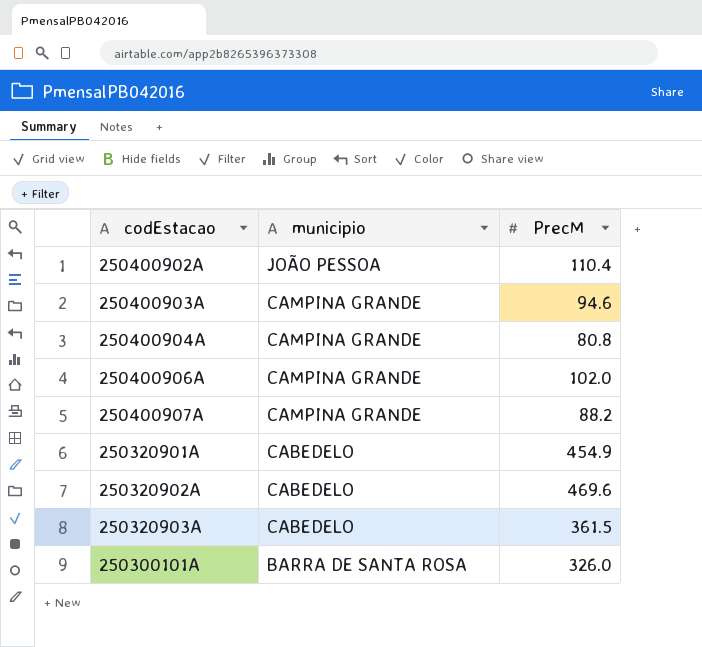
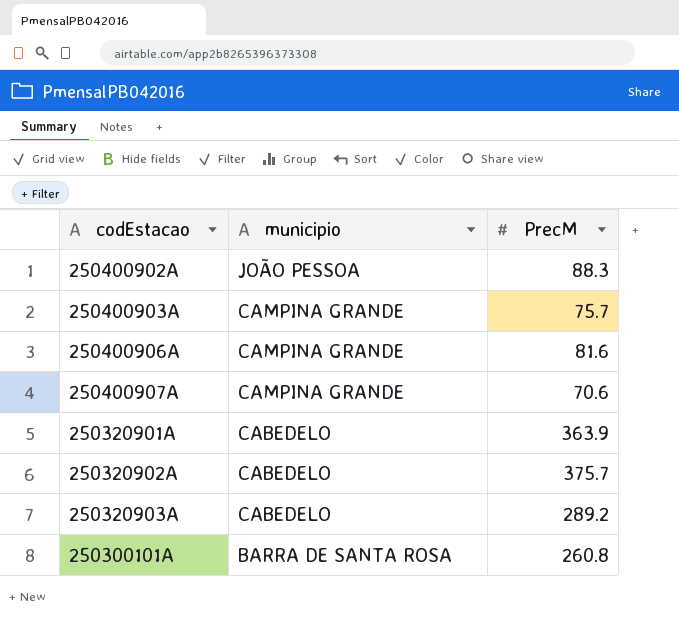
row 250400904A: CAMPINA GRANDE | 80.8 -> none
250400902A | PrecM: 110.4 -> 88.3
250400903A | PrecM: 94.6 -> 75.7
250400906A | PrecM: 102.0 -> 81.6
250400907A | PrecM: 88.2 -> 70.6
250320901A | PrecM: 454.9 -> 363.9
250320902A | PrecM: 469.6 -> 375.7
250320903A | PrecM: 361.5 -> 289.2
250300101A | PrecM: 326.0 -> 260.8

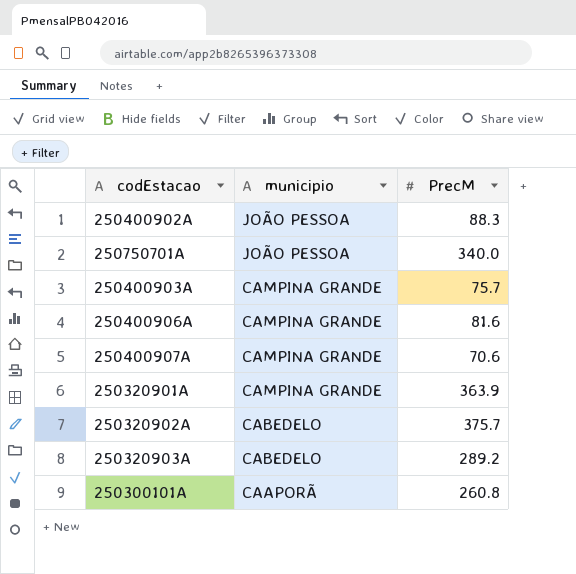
row 250750701A: none -> JOÃO PESSOA | 340.0
250320901A | municipio: CABEDELO -> CAMPINA GRANDE
250300101A | municipio: BARRA DE SANTA ROSA -> CAAPORÃ

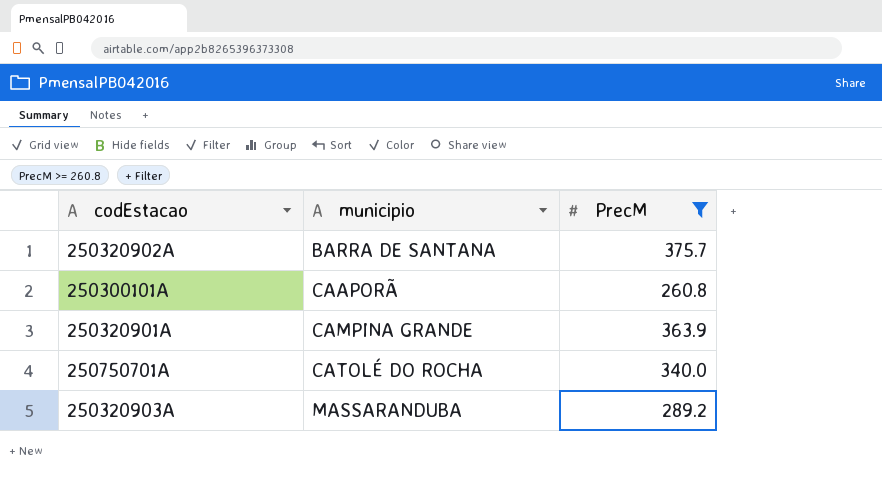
filter: none -> PrecM >= 260.8
row order: municipio descending -> municipio ascending
250320902A | municipio: CABEDELO -> BARRA DE SANTANA
250750701A | municipio: JOÃO PESSOA -> CATOLÉ DO ROCHA
250320903A | municipio: CABEDELO -> MASSARANDUBA

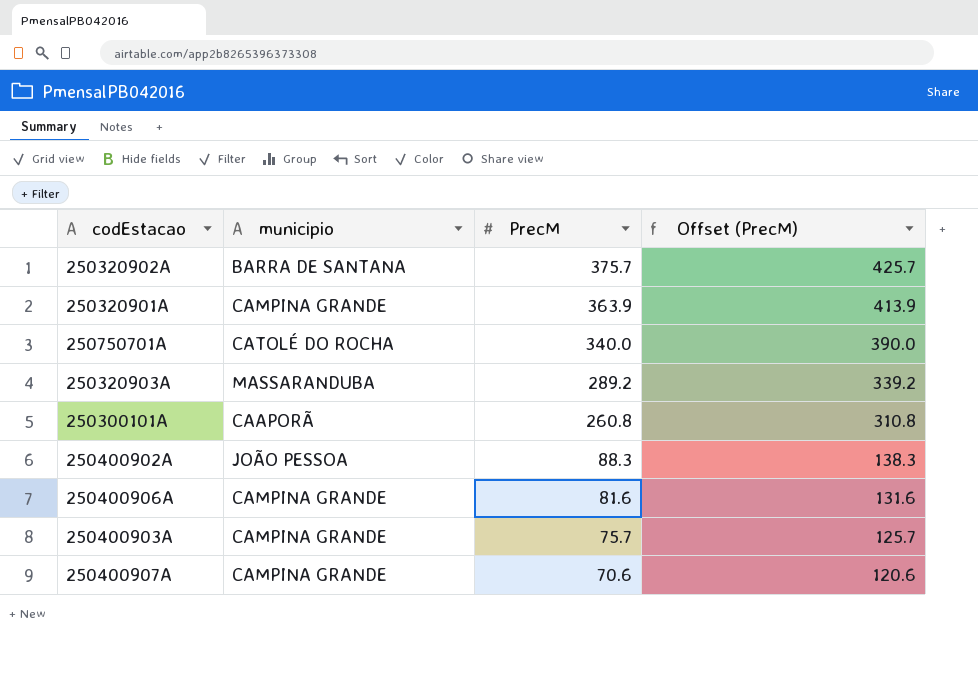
filter: PrecM >= 260.8 -> none
row order: municipio ascending -> PrecM descending
column Offset (PrecM) | formula: none -> [PrecM] + 50

